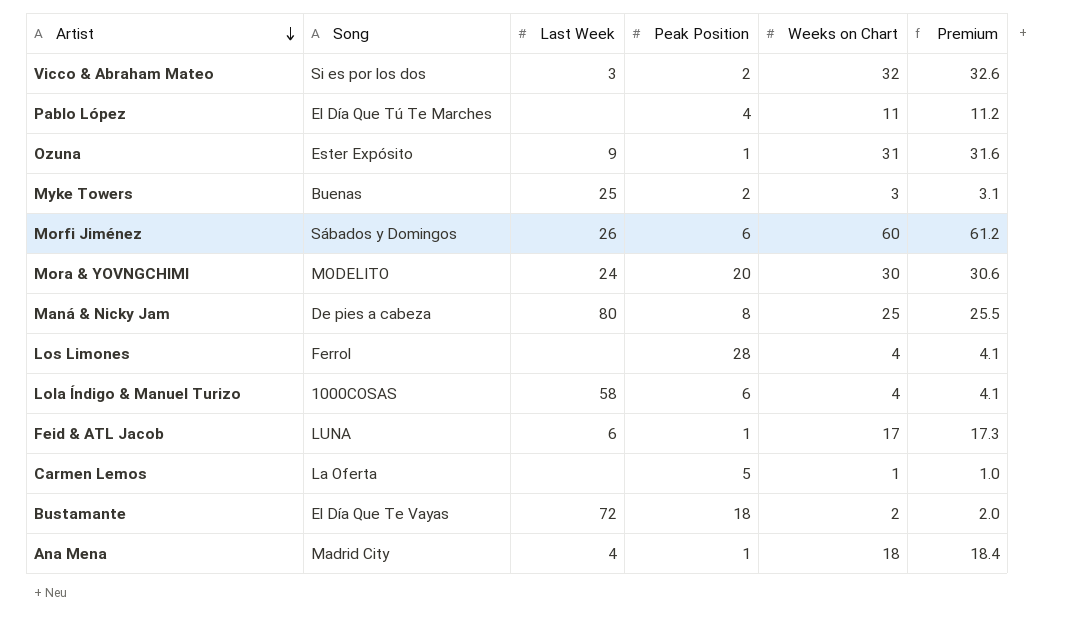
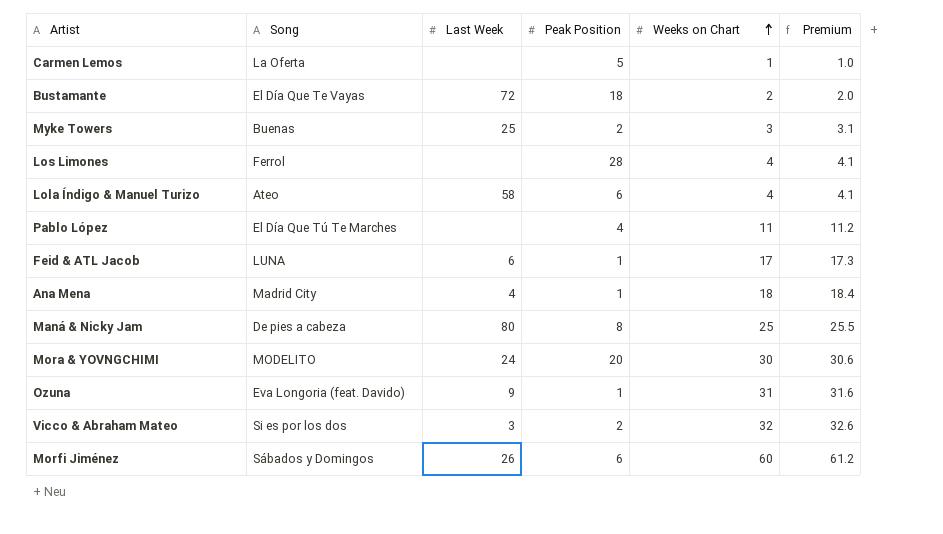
row order: Artist descending -> Weeks on Chart ascending
Lola Índigo & Manuel Turizo | Song: 1000COSAS -> Ateo
Ozuna | Song: Ester Expósito -> Eva Longoria (feat. Davido)

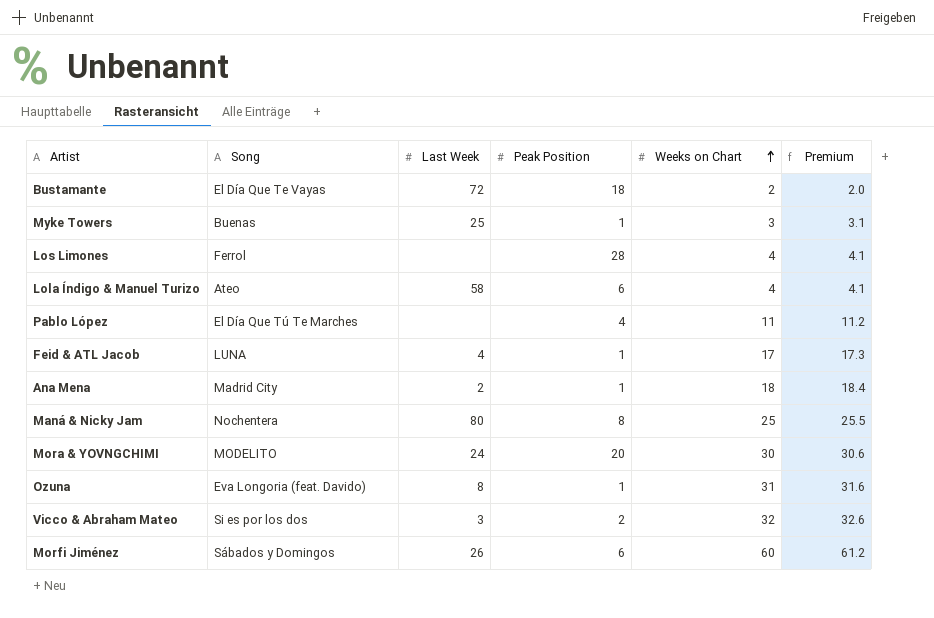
row Carmen Lemos: La Oferta | none | 5 | 1 | 1.0 -> none
Myke Towers | Peak Position: 2 -> 1
Feid & ATL Jacob | Last Week: 6 -> 4
Ana Mena | Last Week: 4 -> 2
Maná & Nicky Jam | Song: De pies a cabeza -> Nochentera
Ozuna | Last Week: 9 -> 8

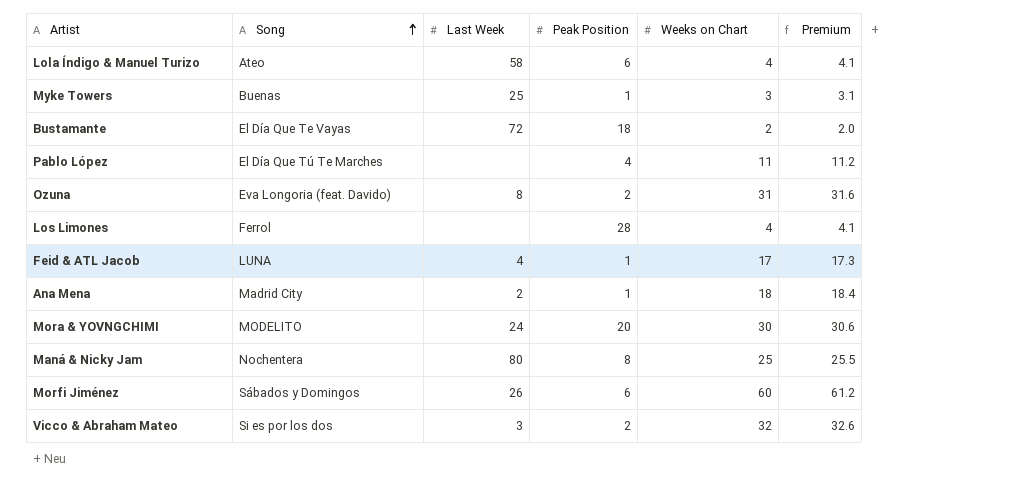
row order: Weeks on Chart ascending -> Song ascending
Ozuna | Peak Position: 1 -> 2

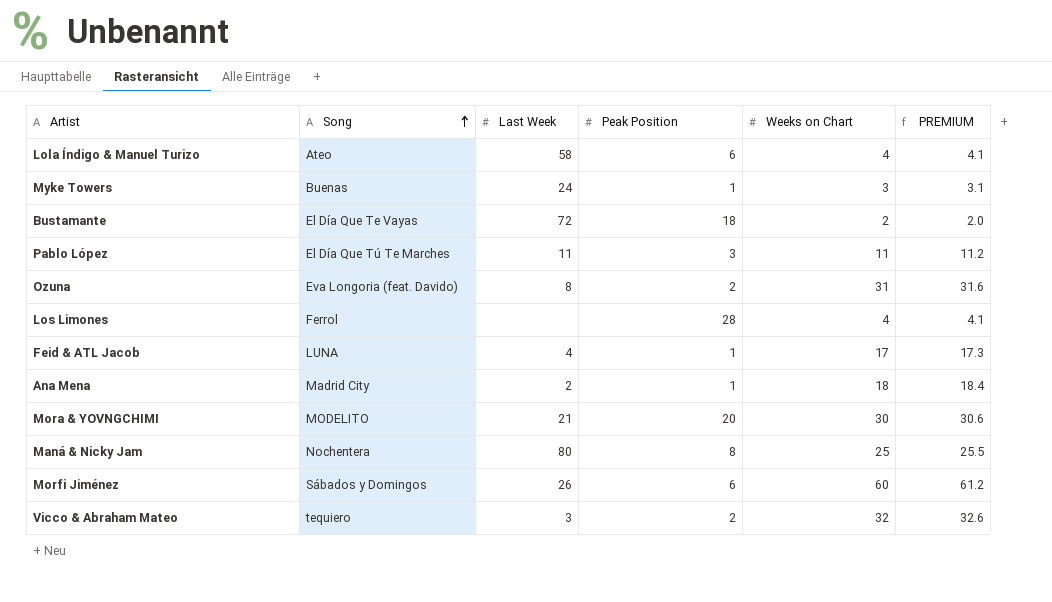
column name: Premium -> PREMIUM
Myke Towers | Last Week: 25 -> 24
Pablo López | Last Week: none -> 11
Pablo López | Peak Position: 4 -> 3
Mora & YOVNGCHIMI | Last Week: 24 -> 21
Vicco & Abraham Mateo | Song: Si es por los dos -> tequiero

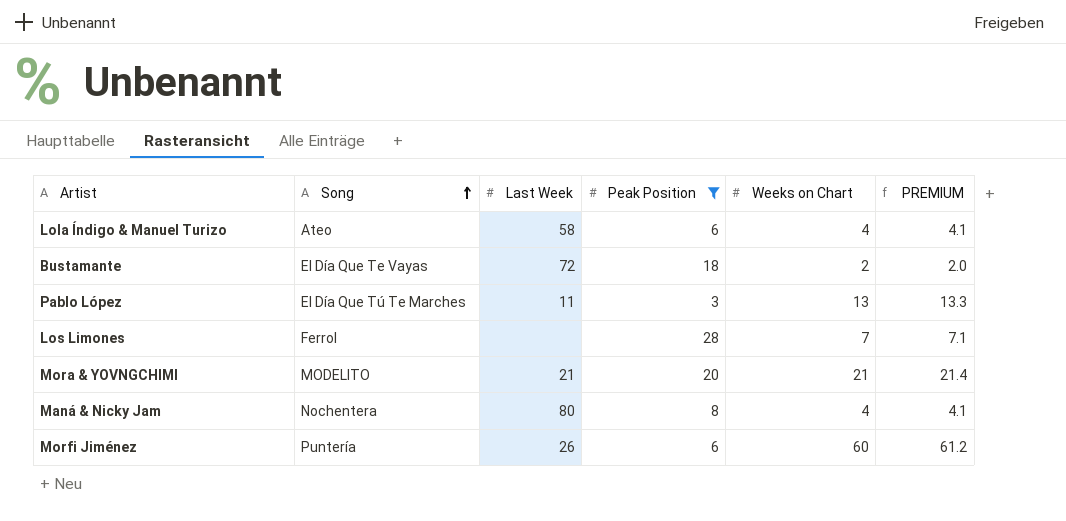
filter: none -> Peak Position >= 3
Pablo López | Weeks on Chart: 11 -> 13
Pablo López | PREMIUM: 11.2 -> 13.3
Los Limones | Weeks on Chart: 4 -> 7
Los Limones | PREMIUM: 4.1 -> 7.1
Mora & YOVNGCHIMI | Weeks on Chart: 30 -> 21
Mora & YOVNGCHIMI | PREMIUM: 30.6 -> 21.4
Maná & Nicky Jam | Weeks on Chart: 25 -> 4
Maná & Nicky Jam | PREMIUM: 25.5 -> 4.1
Morfi Jiménez | Song: Sábados y Domingos -> Puntería

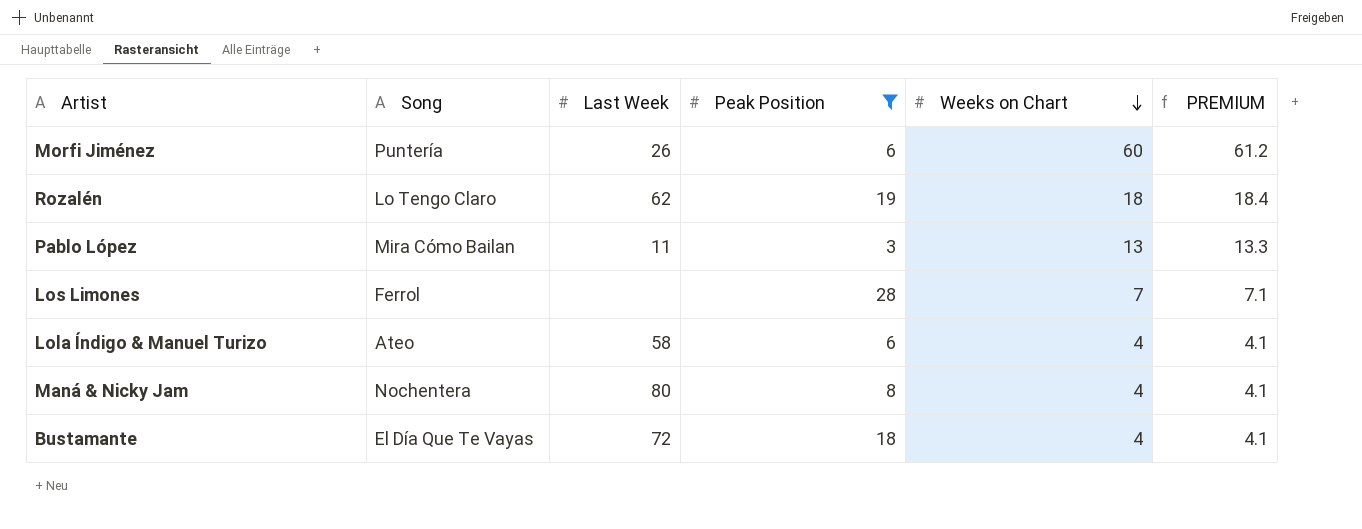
row order: Song ascending -> Weeks on Chart descending
row Mora & YOVNGCHIMI: MODELITO | 21 | 20 | 21 | 21.4 -> none
row Rozalén: none -> Lo Tengo Claro | 62 | 19 | 18 | 18.4
Pablo López | Song: El Día Que Tú Te Marches -> Mira Cómo Bailan
Bustamante | Weeks on Chart: 2 -> 4
Bustamante | PREMIUM: 2.0 -> 4.1

